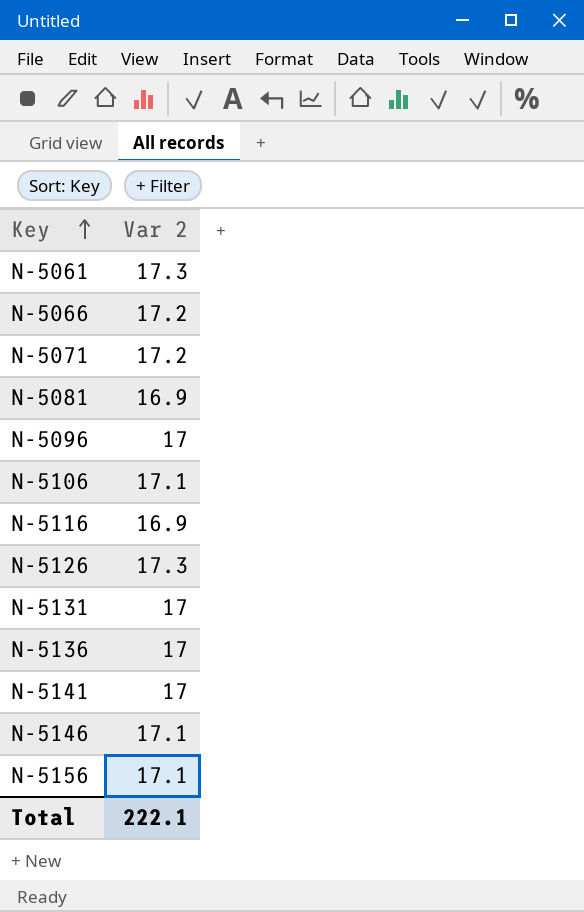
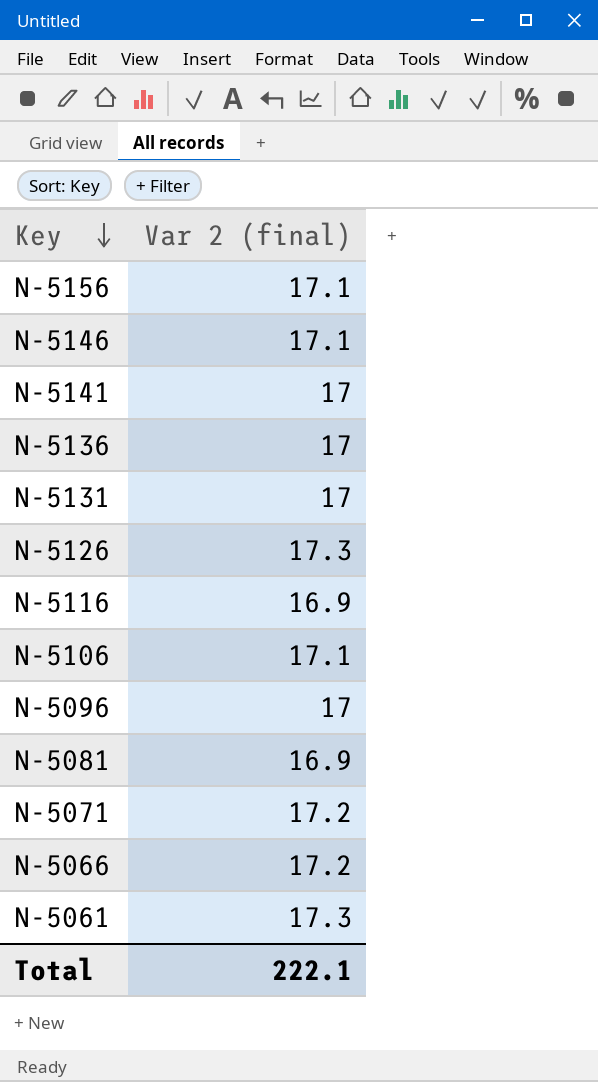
row order: Key ascending -> Key descending
column name: Var 2 -> Var 2 (final)

